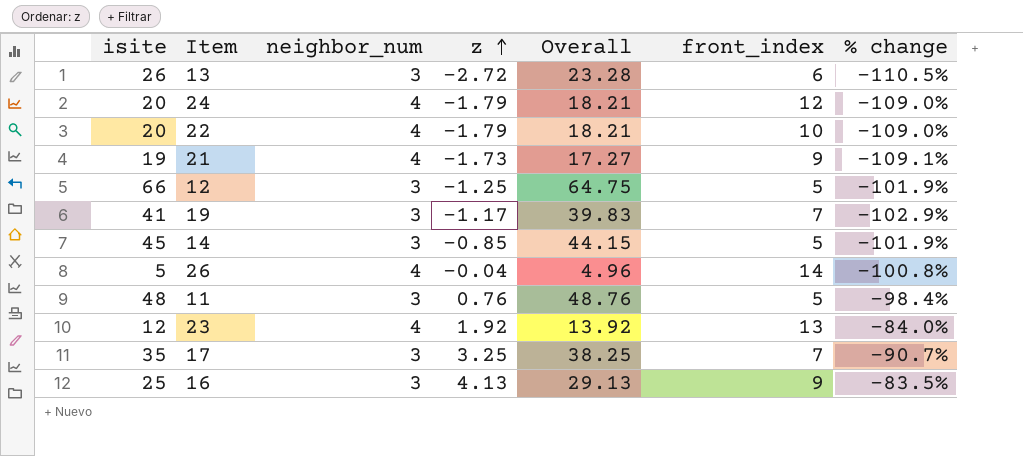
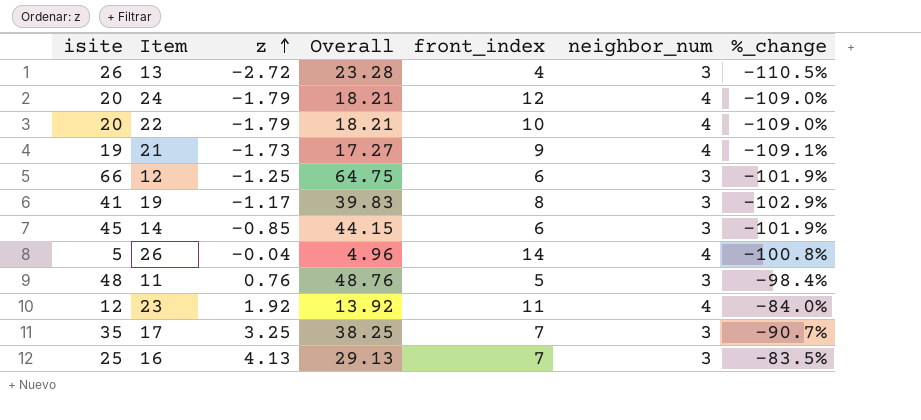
column neighbor_num | position: 3 -> 6
column name: % change -> %_change
13 | front_index: 6 -> 4
12 | front_index: 5 -> 6
19 | front_index: 7 -> 8
14 | front_index: 5 -> 6
23 | front_index: 13 -> 11
16 | front_index: 9 -> 7

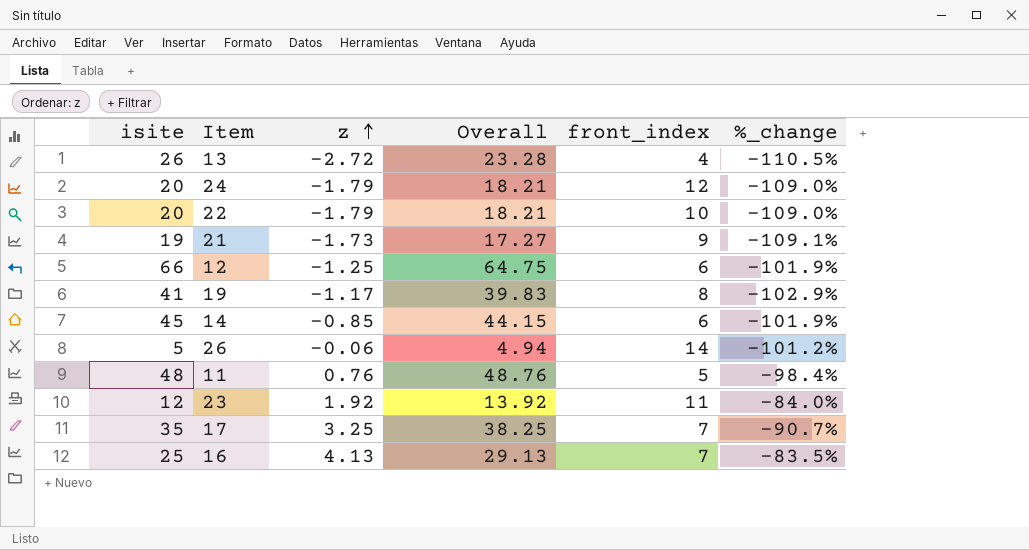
column neighbor_num | position: 6 -> none
26 | z: -0.04 -> -0.06
26 | Overall: 4.96 -> 4.94
26 | %_change: -100.8% -> -101.2%

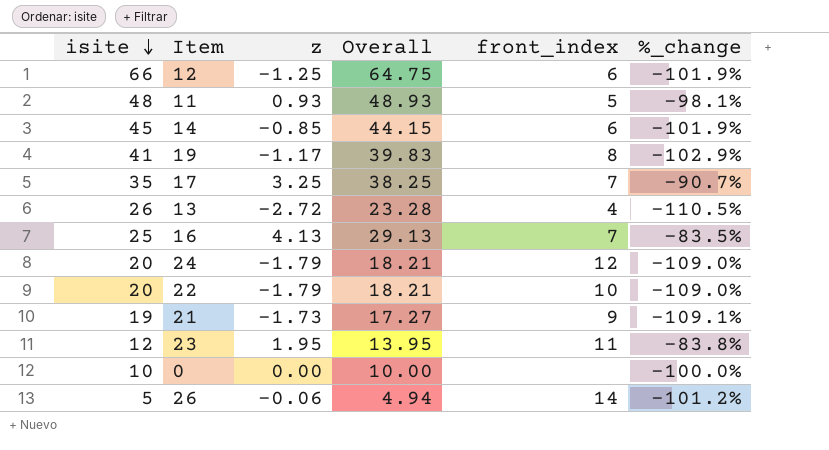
row order: z ascending -> isite descending
11 | z: 0.76 -> 0.93
11 | Overall: 48.76 -> 48.93
11 | %_change: -98.4% -> -98.1%
23 | z: 1.92 -> 1.95
23 | Overall: 13.92 -> 13.95
23 | %_change: -84.0% -> -83.8%
row 0: none -> 10 | 0.00 | 10.00 | none | -100.0%

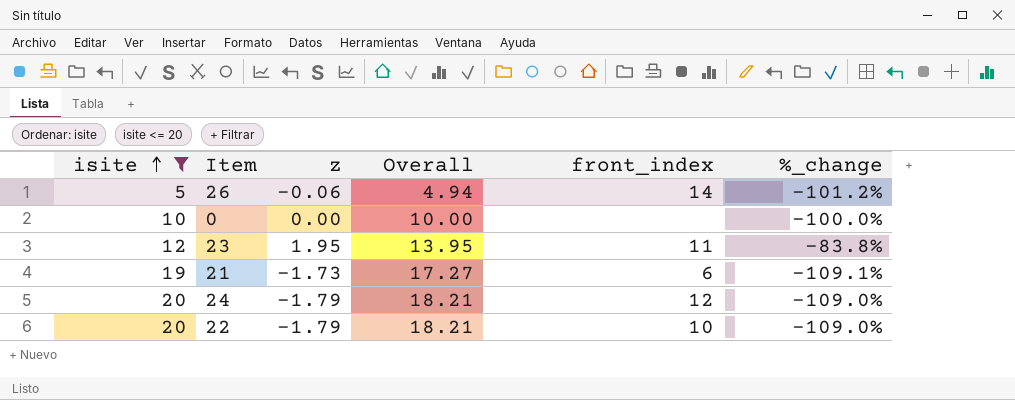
filter: none -> isite <= 20
row order: isite descending -> isite ascending
21 | front_index: 9 -> 6

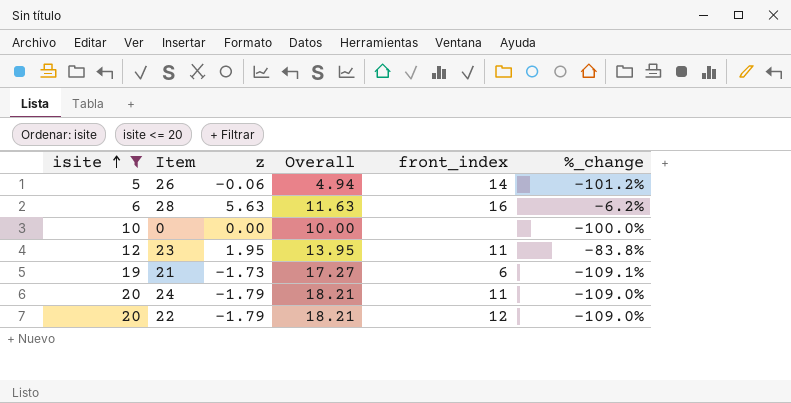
row 28: none -> 6 | 5.63 | 11.63 | 16 | -6.2%
24 | front_index: 12 -> 11
22 | front_index: 10 -> 12

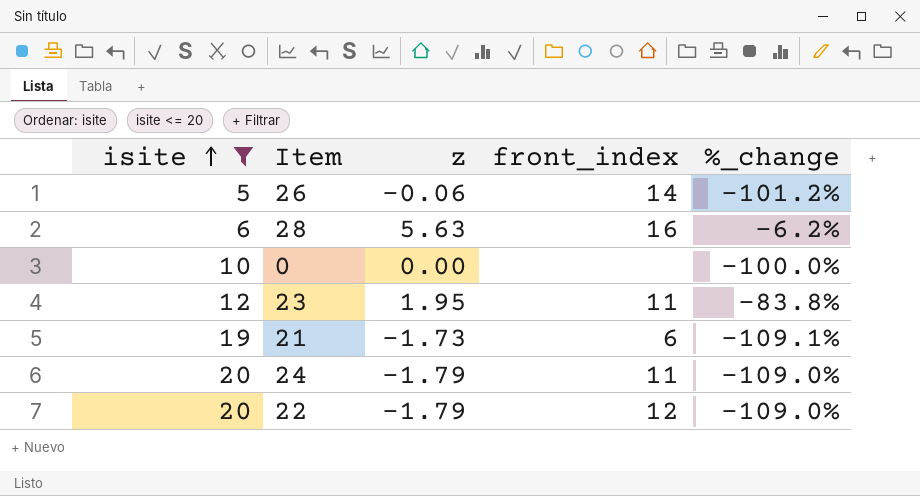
column Overall | formula: [isite] + [z] -> none

